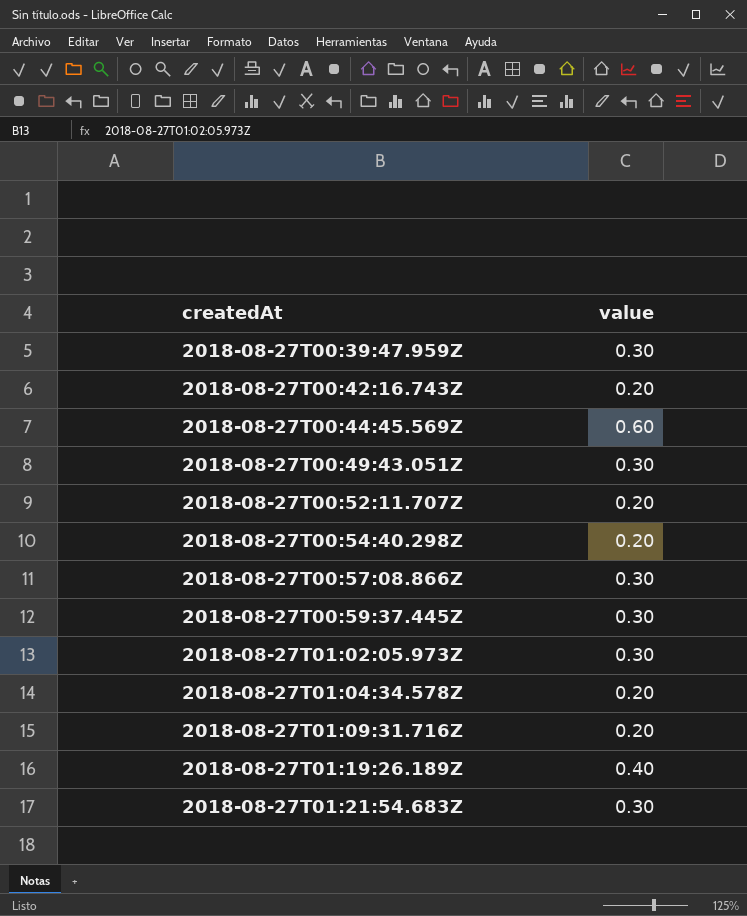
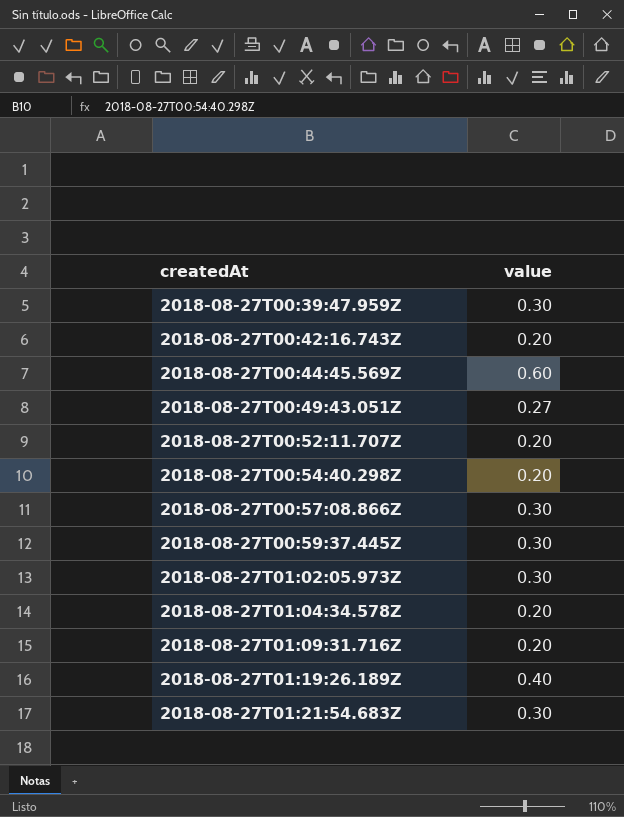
2018-08-27T00:49:43.051Z | value: 0.30 -> 0.27

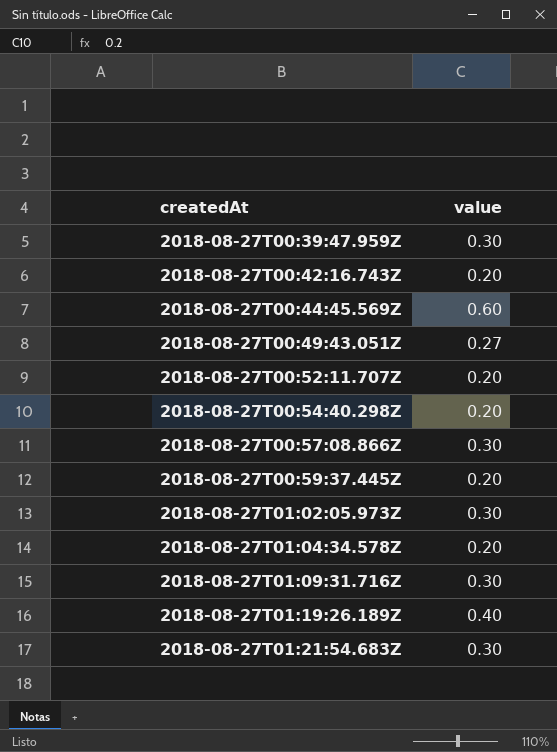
2018-08-27T00:59:37.445Z | value: 0.30 -> 0.20
2018-08-27T01:09:31.716Z | value: 0.20 -> 0.30

